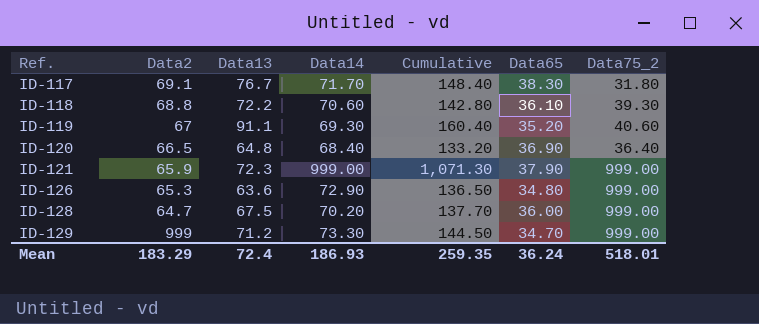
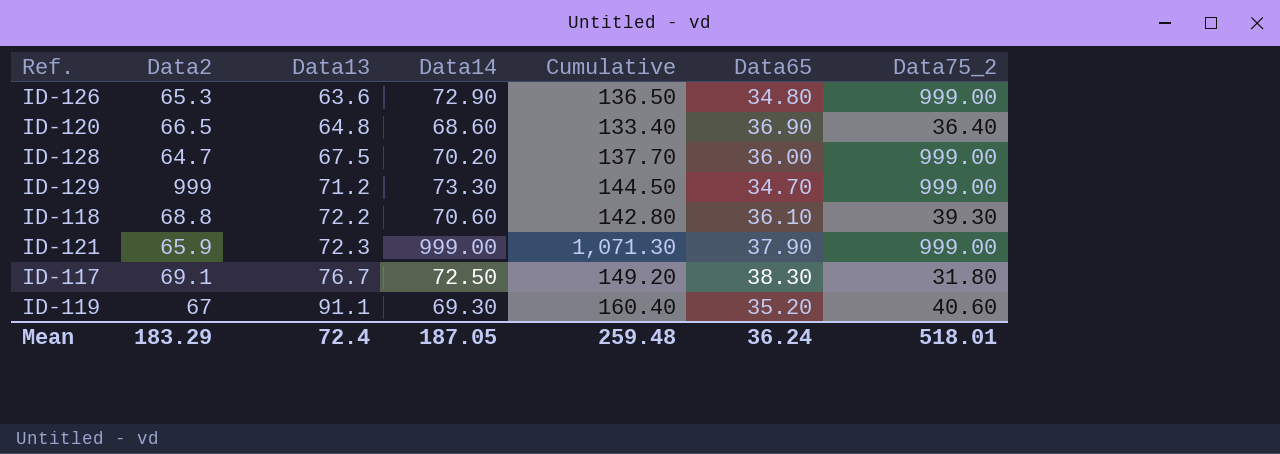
row order: Ref. ascending -> Data13 ascending
ID-120 | Data14: 68.40 -> 68.60
ID-120 | Cumulative: 133.20 -> 133.40
ID-117 | Data14: 71.70 -> 72.50
ID-117 | Cumulative: 148.40 -> 149.20
Mean | Data14: 186.93 -> 187.05
Mean | Cumulative: 259.35 -> 259.48

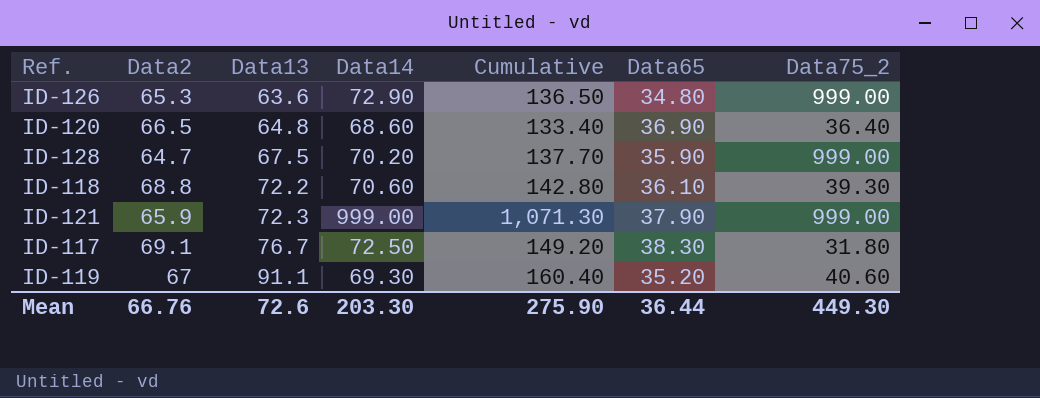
row ID-129: 999 | 71.2 | 73.30 | 144.50 | 34.70 | 999.00 -> none
ID-128 | Data65: 36.00 -> 35.90
Mean | Data2: 183.29 -> 66.76
Mean | Data13: 72.4 -> 72.6
Mean | Data14: 187.05 -> 203.30
Mean | Cumulative: 259.48 -> 275.90
Mean | Data65: 36.24 -> 36.44
Mean | Data75_2: 518.01 -> 449.30

